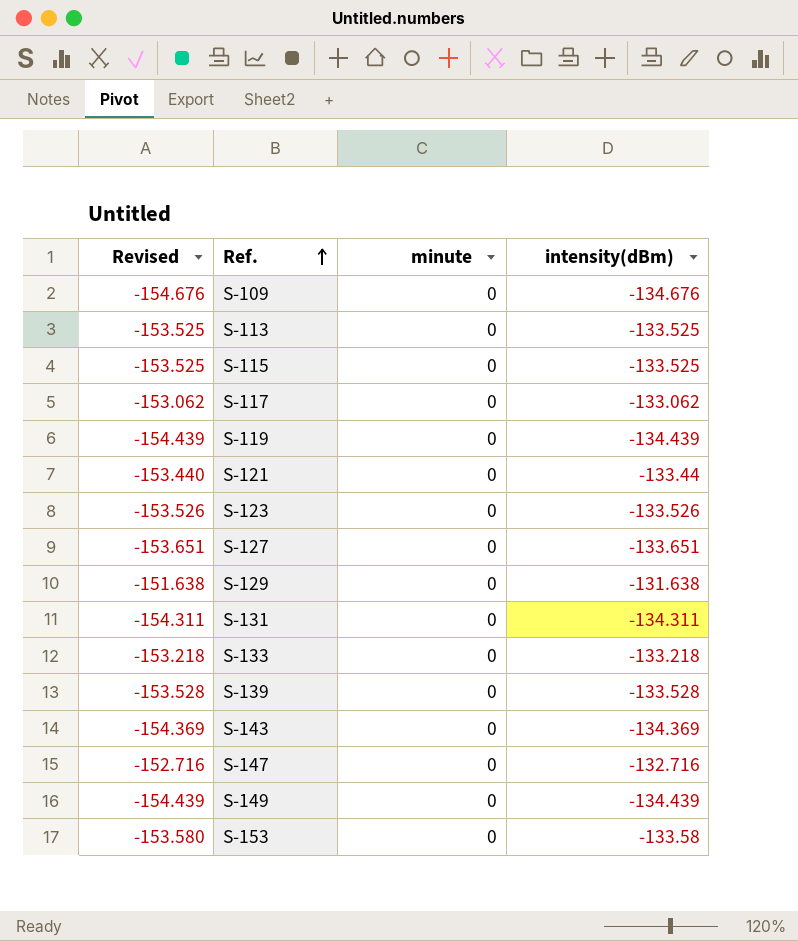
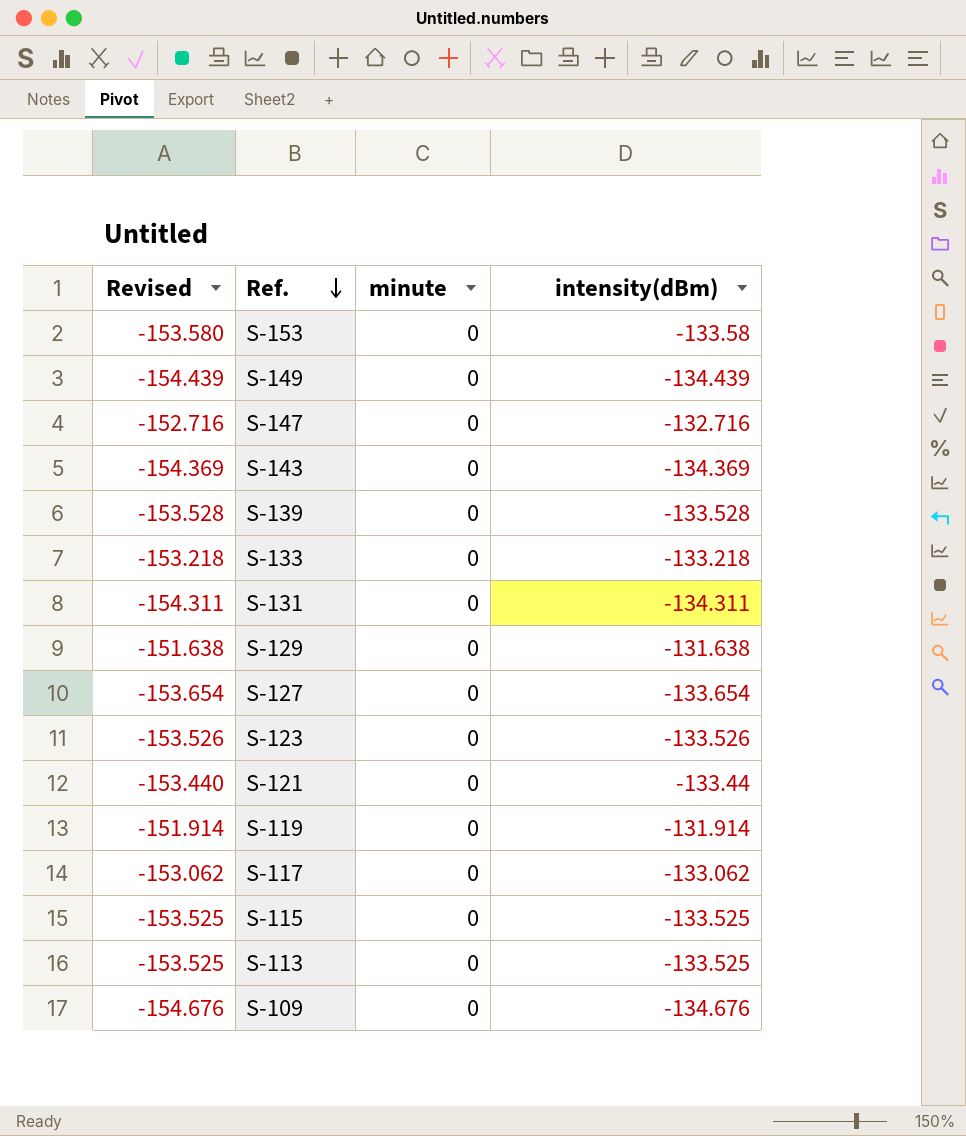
row order: Ref. ascending -> Ref. descending
S-127 | Revised: -153.651 -> -153.654
S-127 | intensity(dBm): -133.651 -> -133.654
S-119 | Revised: -154.439 -> -151.914
S-119 | intensity(dBm): -134.439 -> -131.914

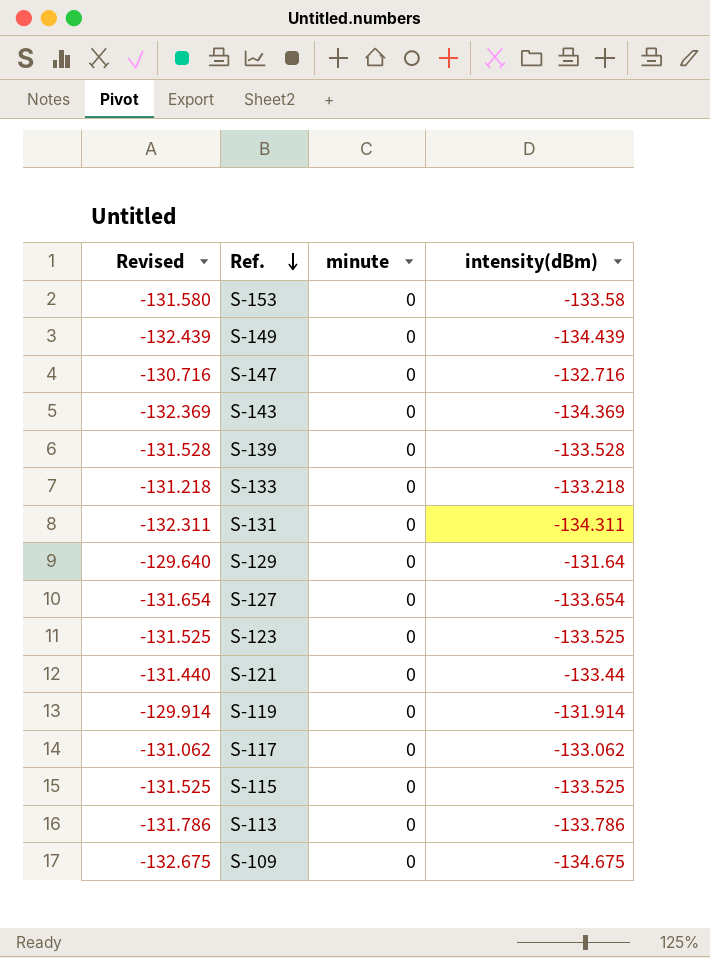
column Revised | formula: [intensity(dBm)] - 20 -> [intensity(dBm)] + 2
S-129 | intensity(dBm): -131.638 -> -131.64
S-123 | intensity(dBm): -133.526 -> -133.525
S-113 | intensity(dBm): -133.525 -> -133.786
S-109 | intensity(dBm): -134.676 -> -134.675

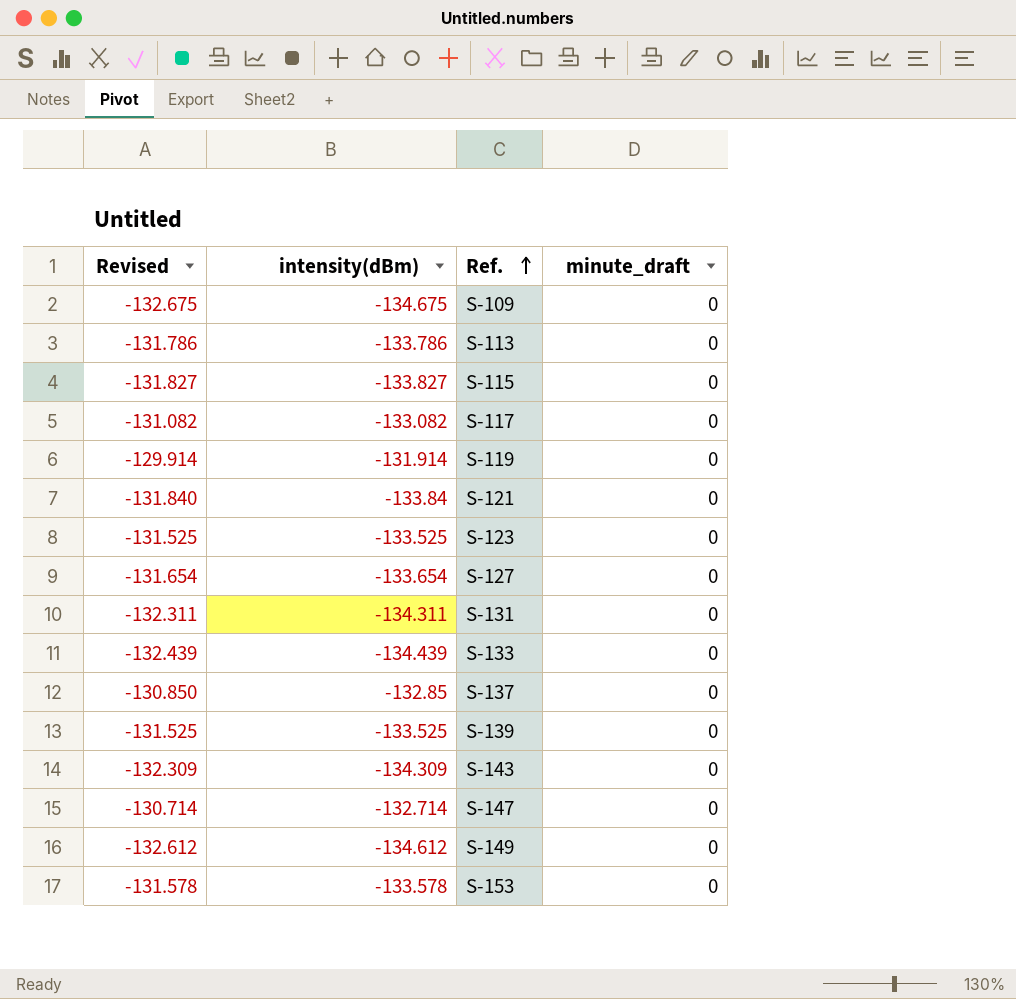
row order: Ref. descending -> Ref. ascending
column intensity(dBm) | position: 4 -> 2
column name: minute -> minute_draft
row S-129: -129.640 | 0 | -131.64 -> none
S-115 | Revised: -131.525 -> -131.827
S-115 | intensity(dBm): -133.525 -> -133.827
S-117 | Revised: -131.062 -> -131.082
S-117 | intensity(dBm): -133.062 -> -133.082
S-121 | Revised: -131.440 -> -131.840
S-121 | intensity(dBm): -133.44 -> -133.84
S-133 | Revised: -131.218 -> -132.439
S-133 | intensity(dBm): -133.218 -> -134.439
row S-137: none -> -130.850 | -132.85 | 0
S-139 | Revised: -131.528 -> -131.525
S-139 | intensity(dBm): -133.528 -> -133.525
S-143 | Revised: -132.369 -> -132.309
S-143 | intensity(dBm): -134.369 -> -134.309
S-147 | Revised: -130.716 -> -130.714
S-147 | intensity(dBm): -132.716 -> -132.714
S-149 | Revised: -132.439 -> -132.612
S-149 | intensity(dBm): -134.439 -> -134.612
S-153 | Revised: -131.580 -> -131.578
S-153 | intensity(dBm): -133.58 -> -133.578

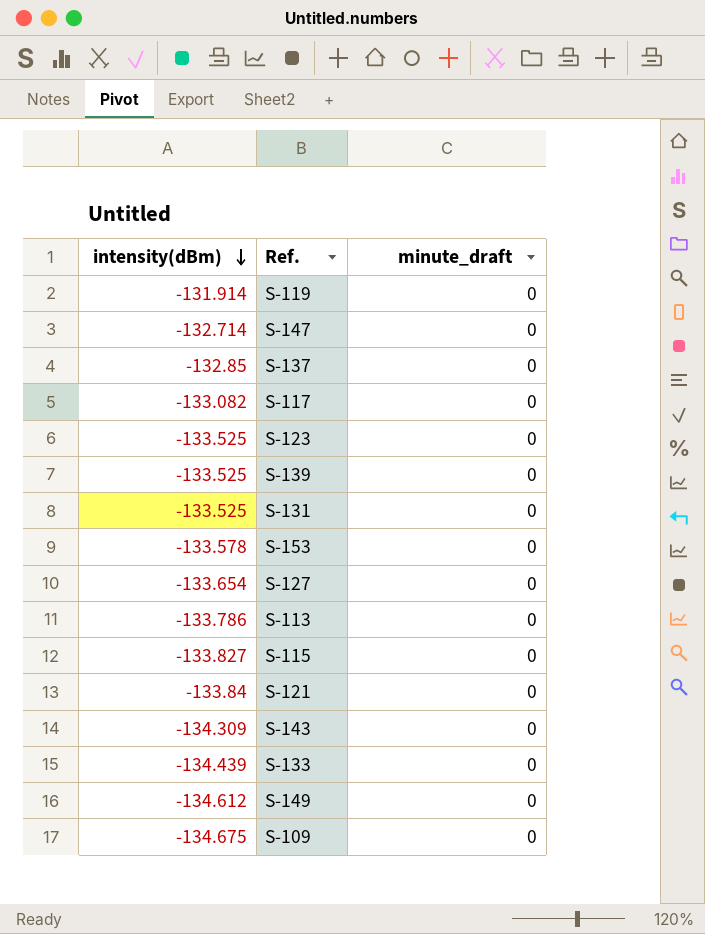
row order: Ref. ascending -> intensity(dBm) descending
column Revised | formula: [intensity(dBm)] + 2 -> none
S-131 | intensity(dBm): -134.311 -> -133.525

